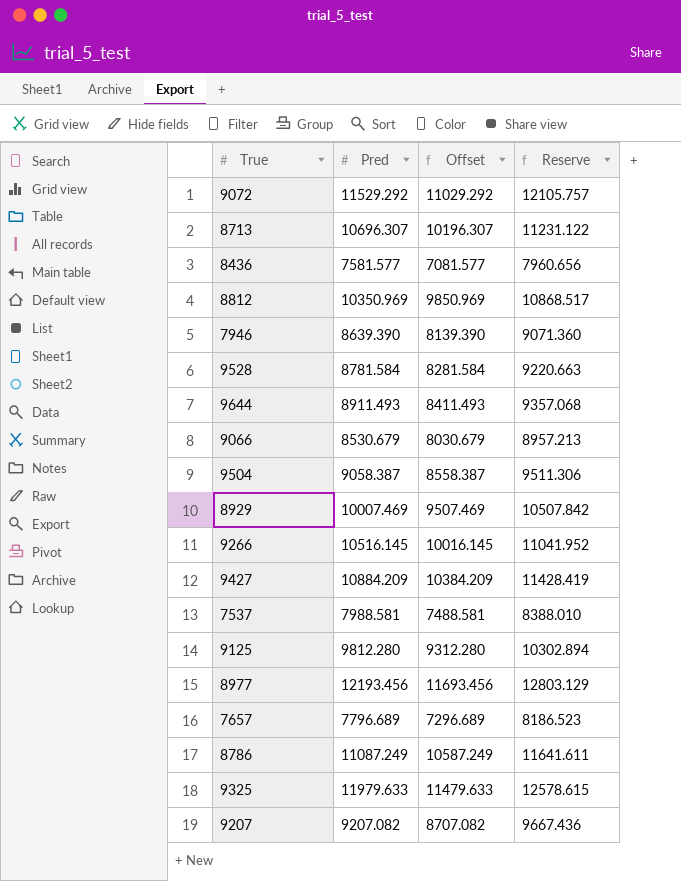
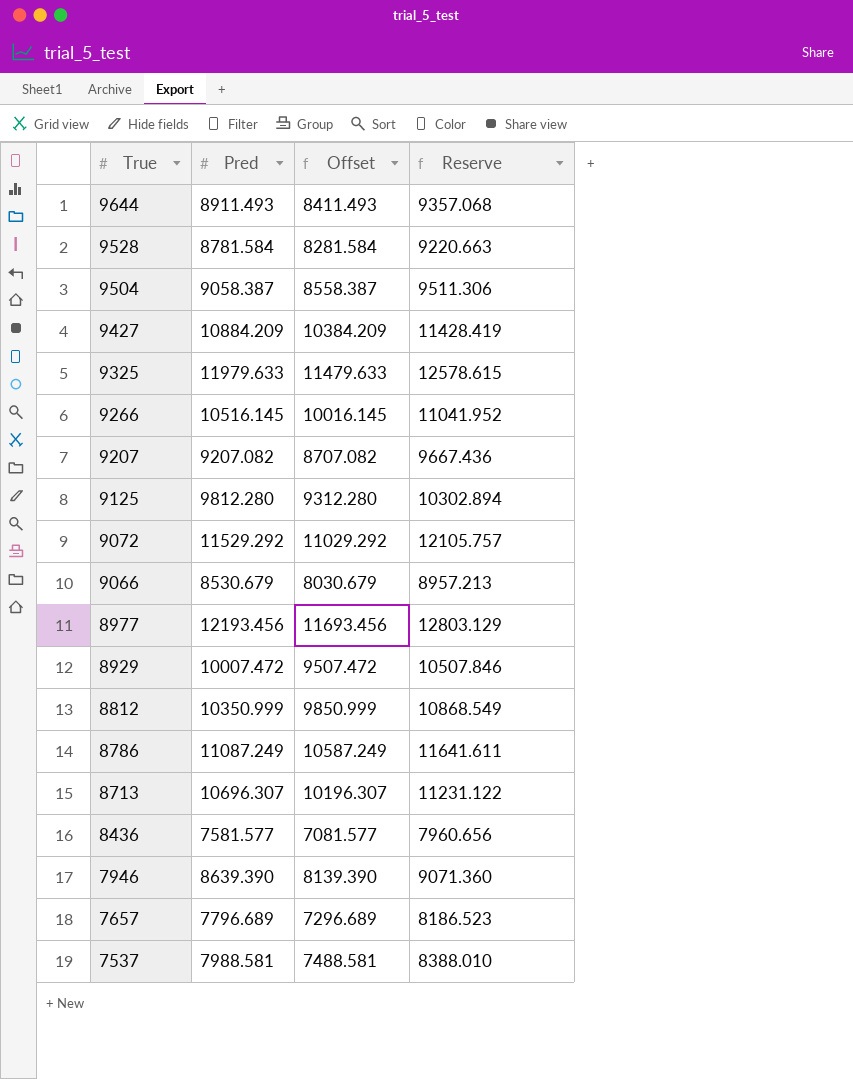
row order: none -> True descending
8929 | Pred: 10007.469 -> 10007.472
8929 | Offset: 9507.469 -> 9507.472
8929 | Reserve: 10507.842 -> 10507.846
8812 | Pred: 10350.969 -> 10350.999
8812 | Offset: 9850.969 -> 9850.999
8812 | Reserve: 10868.517 -> 10868.549

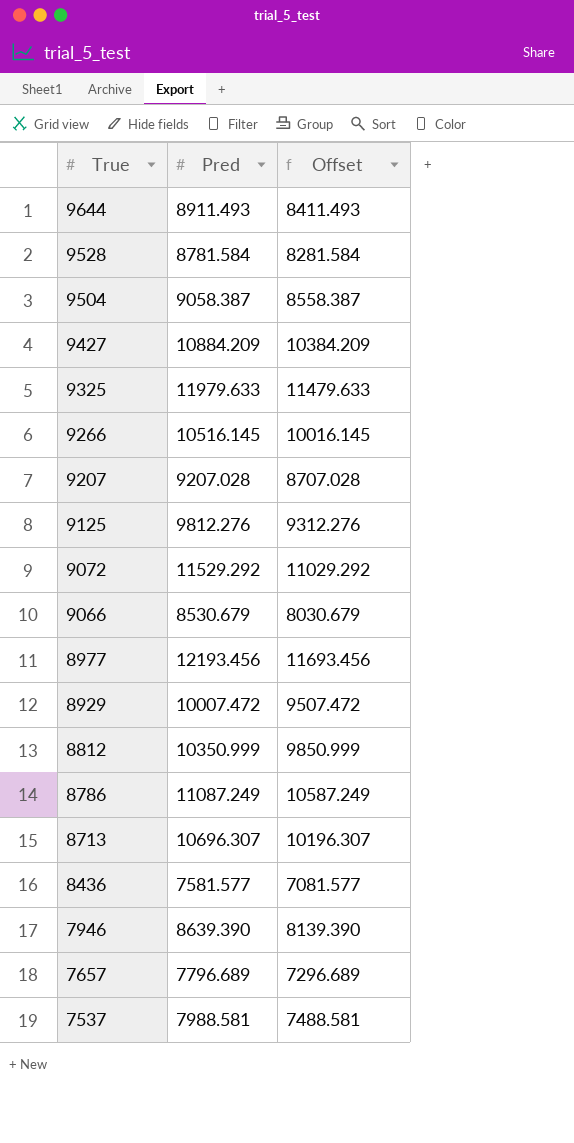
column Reserve | formula: [Pred] * 1.05 -> none
9207 | Pred: 9207.082 -> 9207.028
9207 | Offset: 8707.082 -> 8707.028
9125 | Pred: 9812.280 -> 9812.276
9125 | Offset: 9312.280 -> 9312.276

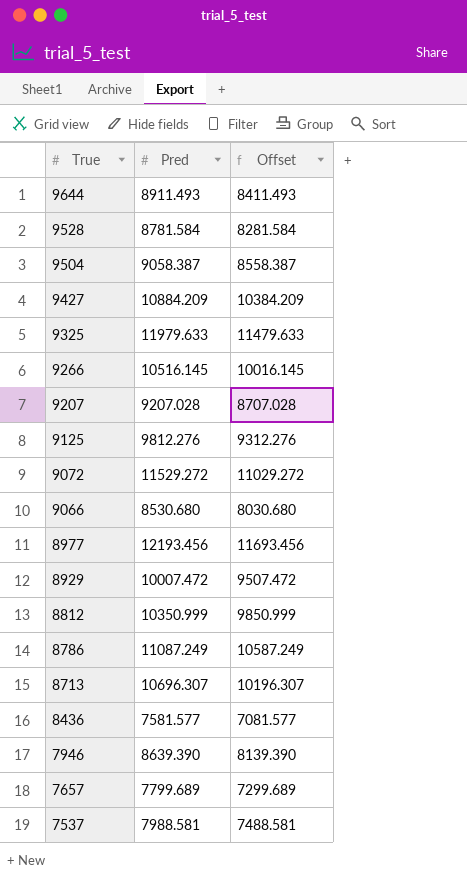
9072 | Pred: 11529.292 -> 11529.272
9072 | Offset: 11029.292 -> 11029.272
9066 | Pred: 8530.679 -> 8530.680
9066 | Offset: 8030.679 -> 8030.680
7657 | Pred: 7796.689 -> 7799.689
7657 | Offset: 7296.689 -> 7299.689

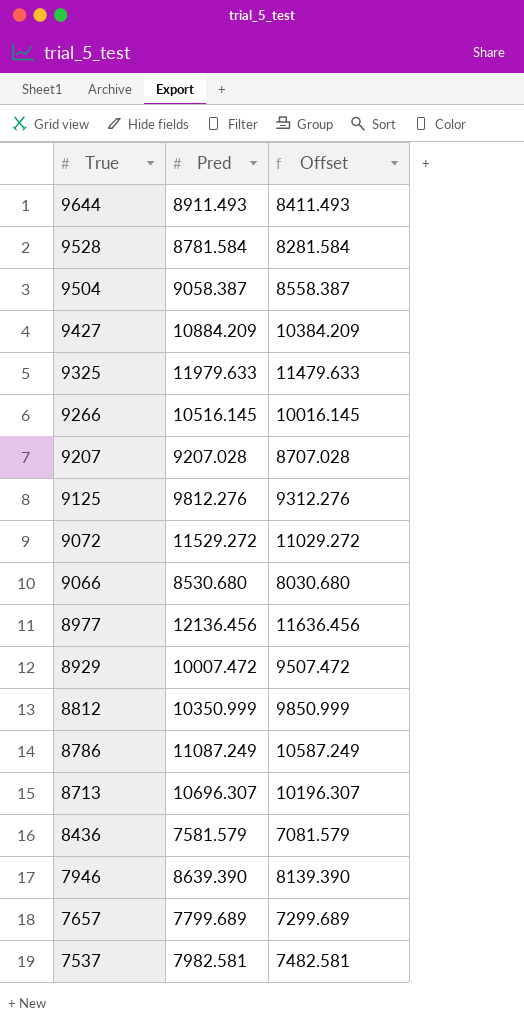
8977 | Pred: 12193.456 -> 12136.456
8977 | Offset: 11693.456 -> 11636.456
8436 | Pred: 7581.577 -> 7581.579
8436 | Offset: 7081.577 -> 7081.579
7537 | Pred: 7988.581 -> 7982.581
7537 | Offset: 7488.581 -> 7482.581

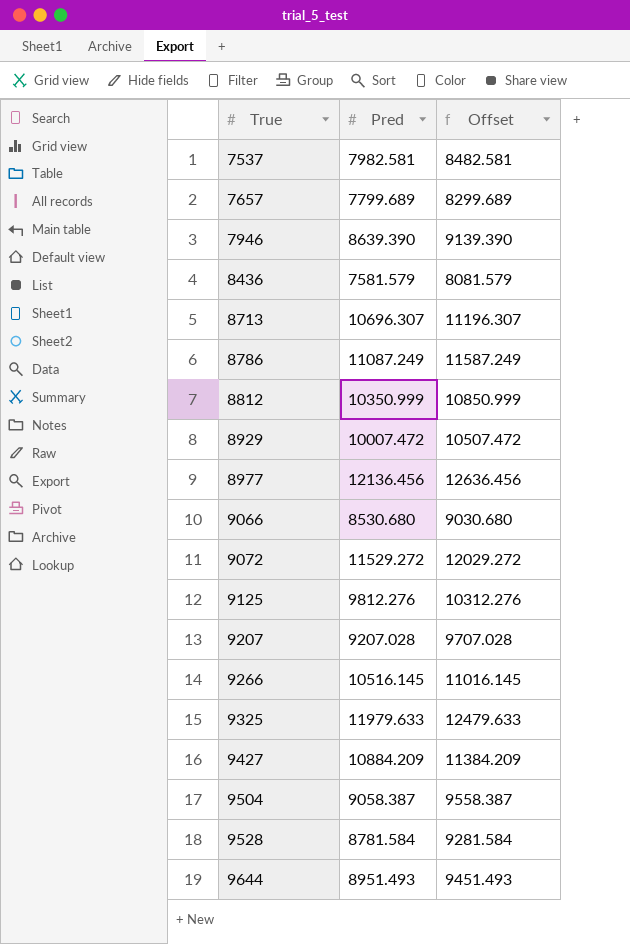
row order: True descending -> True ascending
column Offset | formula: [Pred] - 500 -> [Pred] + 500
9644 | Pred: 8911.493 -> 8951.493

